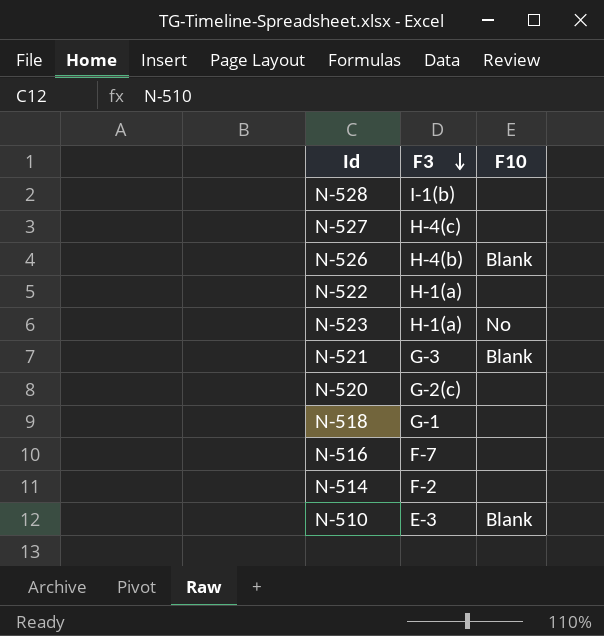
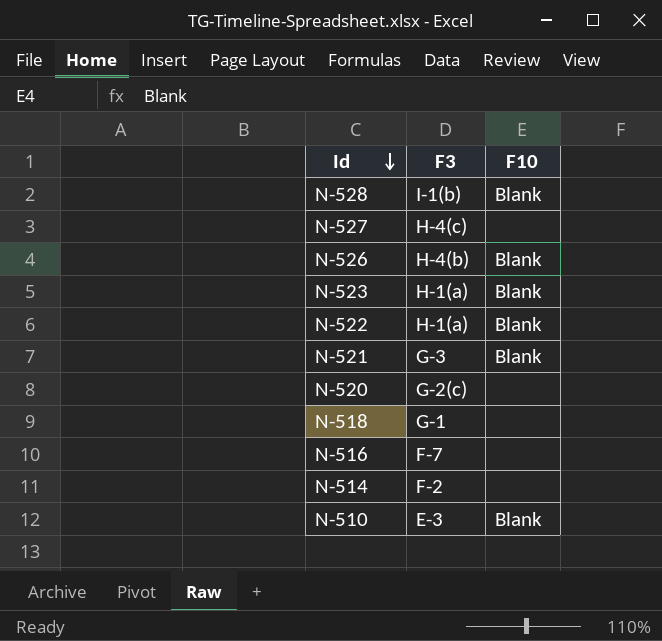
row order: F3 descending -> Id descending
N-528 | F10: none -> Blank
N-523 | F10: No -> Blank
N-522 | F10: none -> Blank

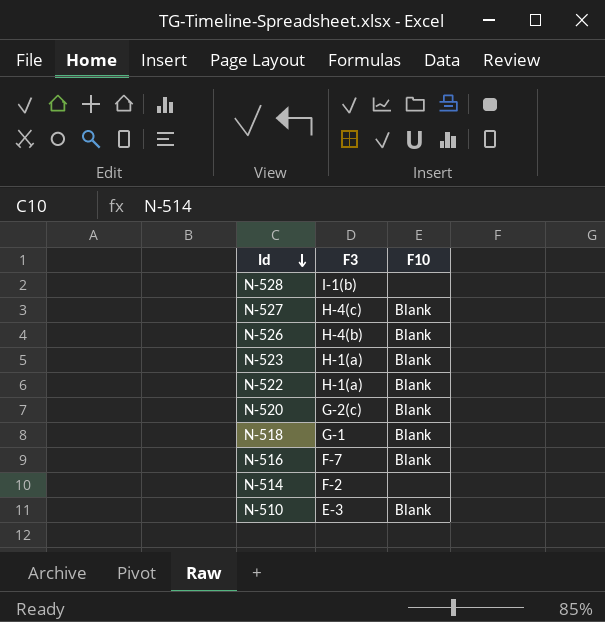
row N-521: G-3 | Blank -> none
N-528 | F10: Blank -> none
N-527 | F10: none -> Blank
N-520 | F10: none -> Blank
N-518 | F10: none -> Blank
N-516 | F10: none -> Blank

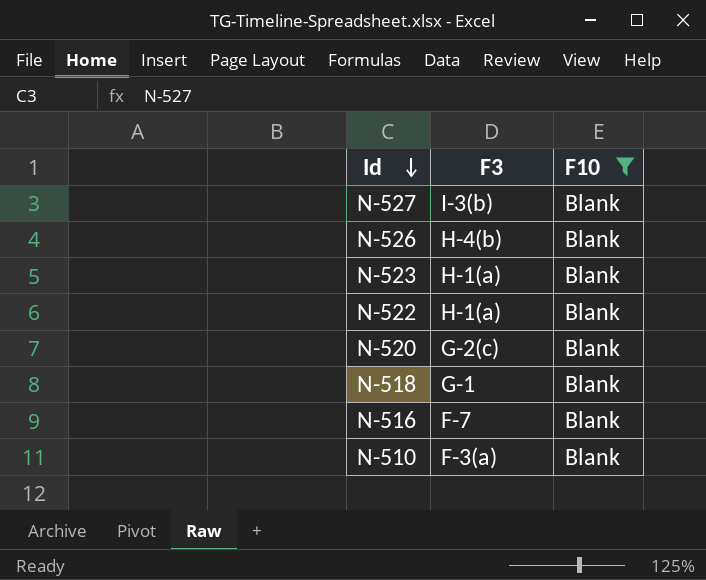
filter: none -> F10 = Blank
N-527 | F3: H-4(c) -> I-3(b)
N-510 | F3: E-3 -> F-3(a)

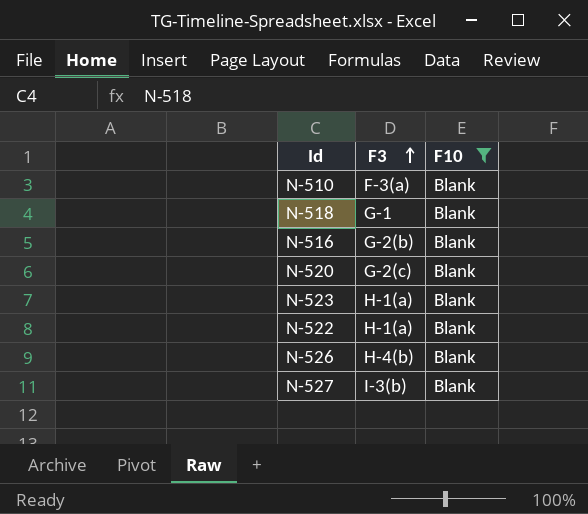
row order: Id descending -> F3 ascending
N-516 | F3: F-7 -> G-2(b)

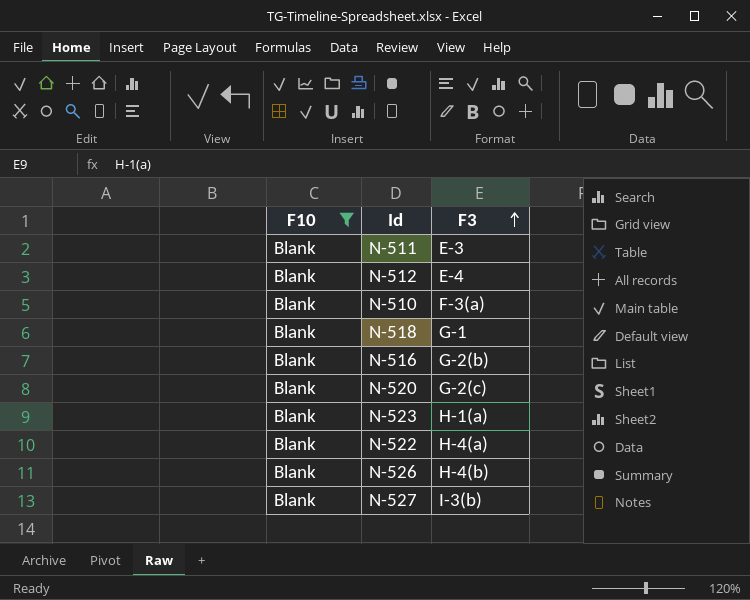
column F10 | position: 3 -> 1
row N-511: none -> Blank | E-3
row N-512: none -> Blank | E-4
N-522 | F3: H-1(a) -> H-4(a)

